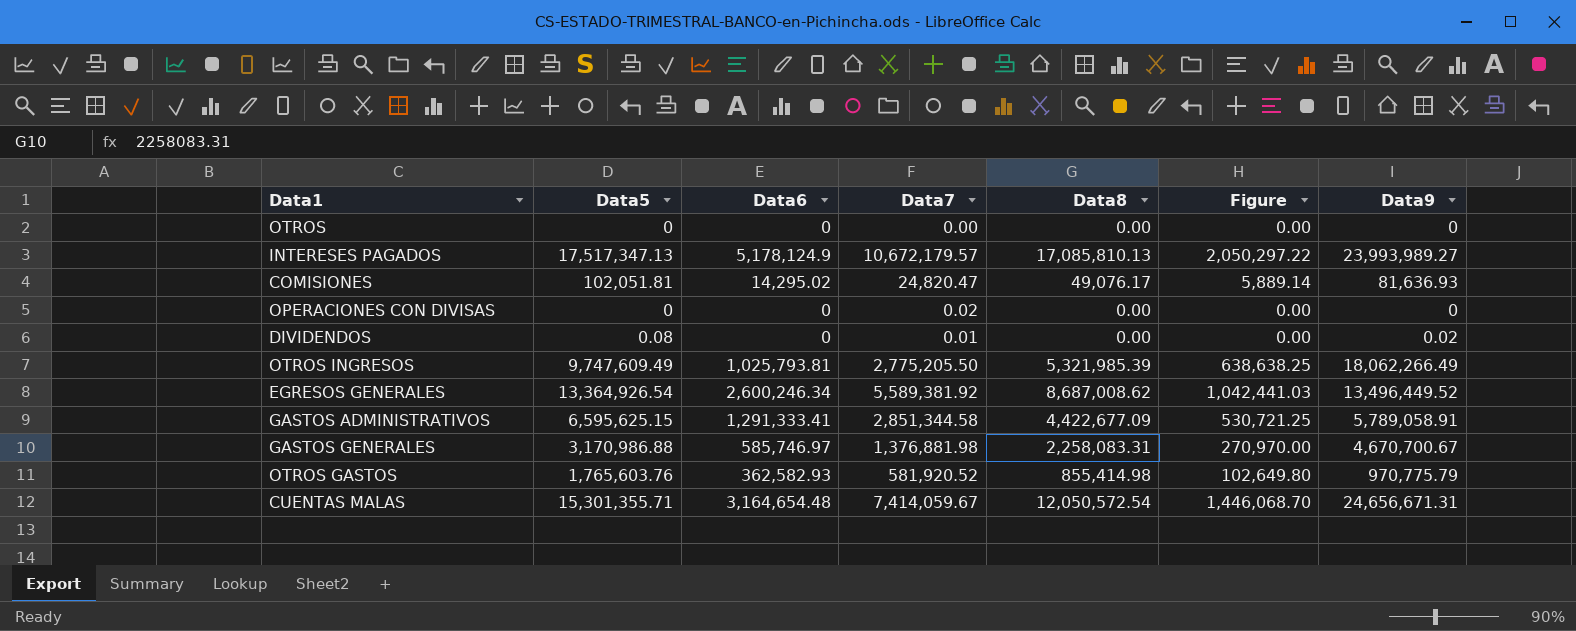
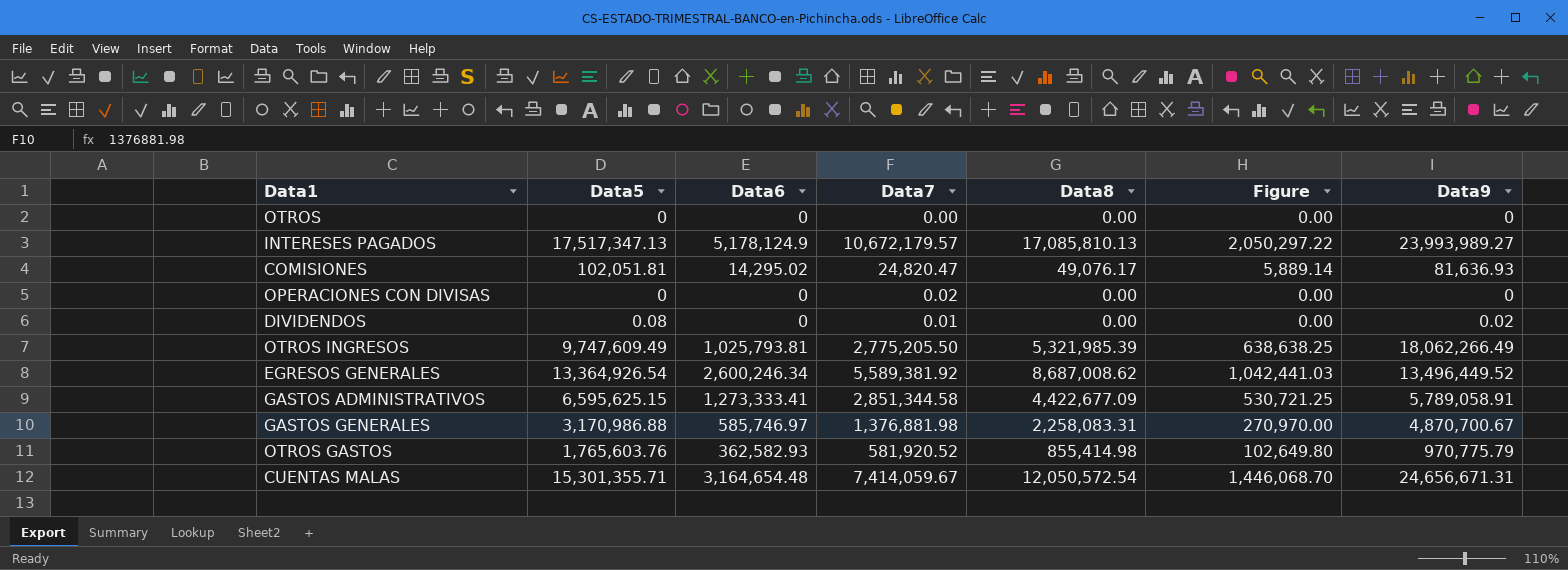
GASTOS ADMINISTRATIVOS | Data6: 1,291,333.41 -> 1,273,333.41
GASTOS GENERALES | Data9: 4,670,700.67 -> 4,870,700.67

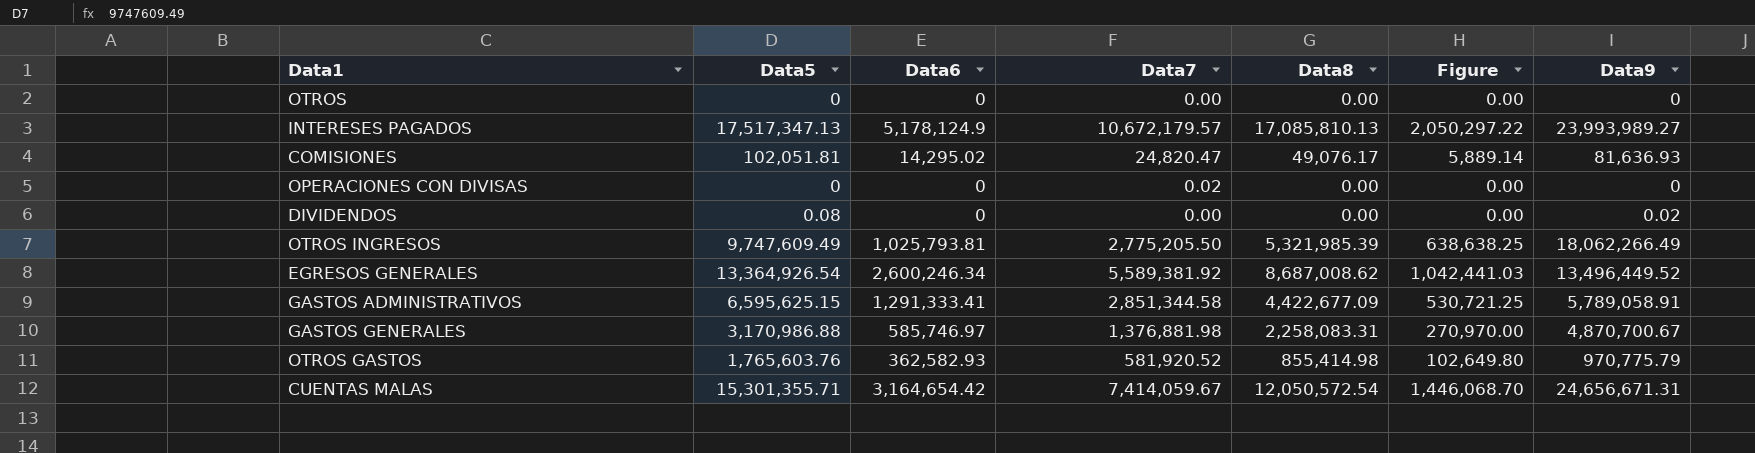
DIVIDENDOS | Data7: 0.01 -> 0.00
GASTOS ADMINISTRATIVOS | Data6: 1,273,333.41 -> 1,291,333.41
CUENTAS MALAS | Data6: 3,164,654.48 -> 3,164,654.42

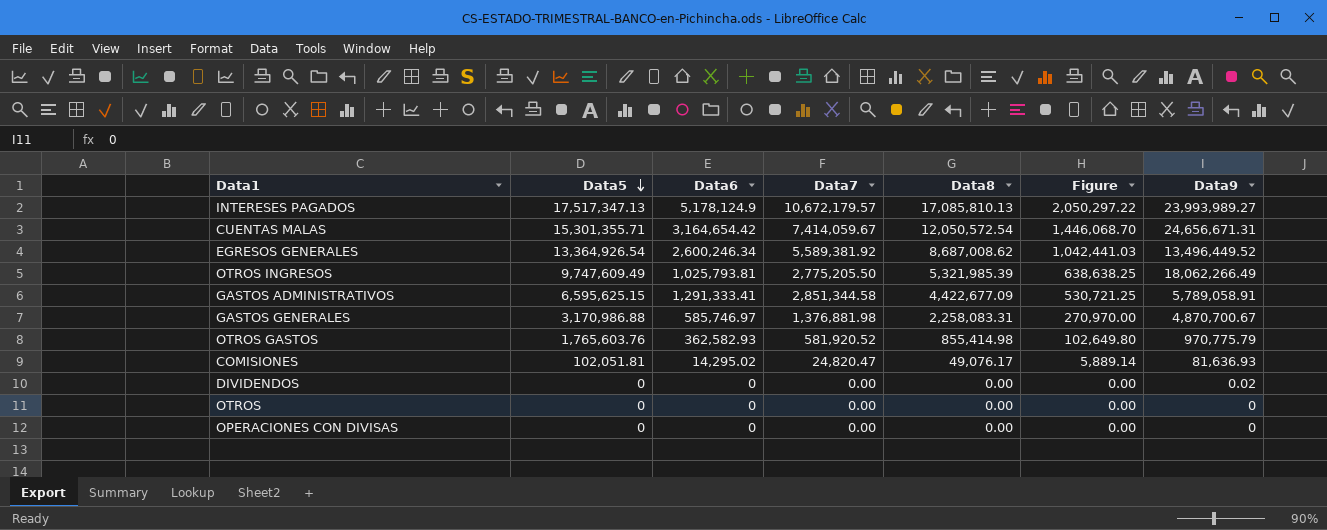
row order: none -> Data5 descending
DIVIDENDOS | Data5: 0.08 -> 0
OPERACIONES CON DIVISAS | Data7: 0.02 -> 0.00

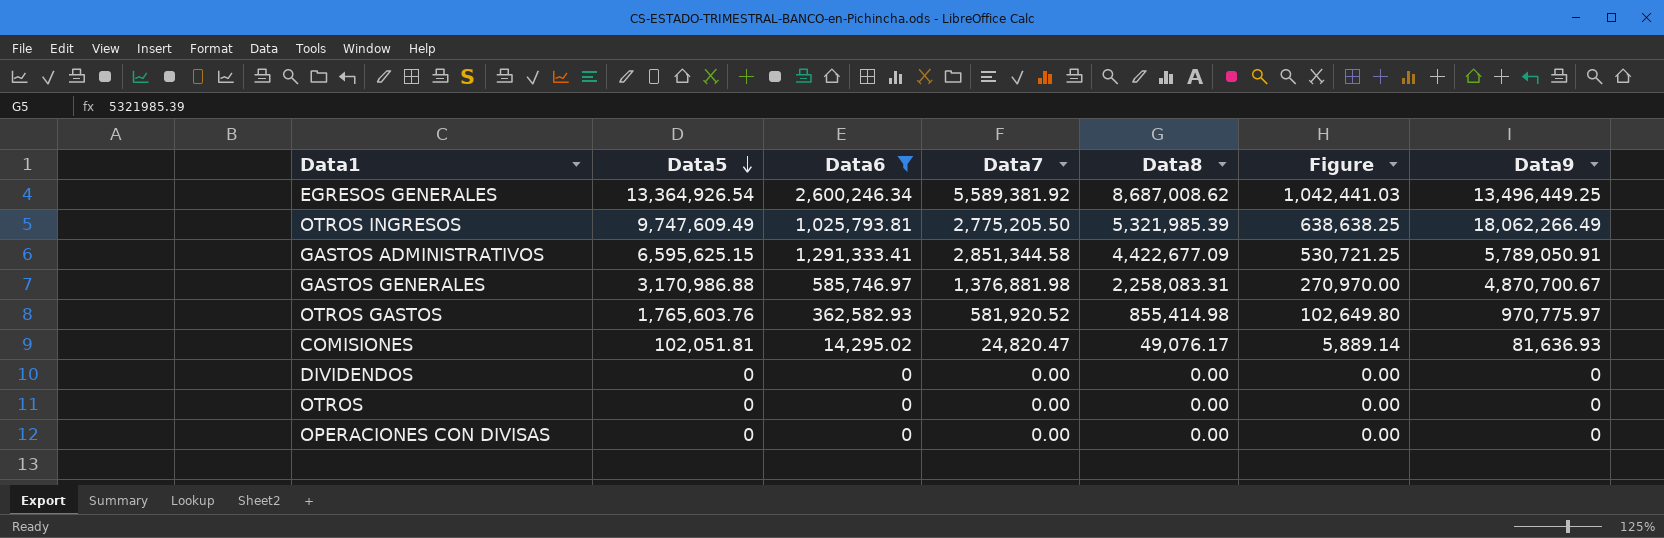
filter: none -> Data6 <= 2,600,246.34
EGRESOS GENERALES | Data9: 13,496,449.52 -> 13,496,449.25
GASTOS ADMINISTRATIVOS | Data9: 5,789,058.91 -> 5,789,050.91
OTROS GASTOS | Data9: 970,775.79 -> 970,775.97
DIVIDENDOS | Data9: 0.02 -> 0

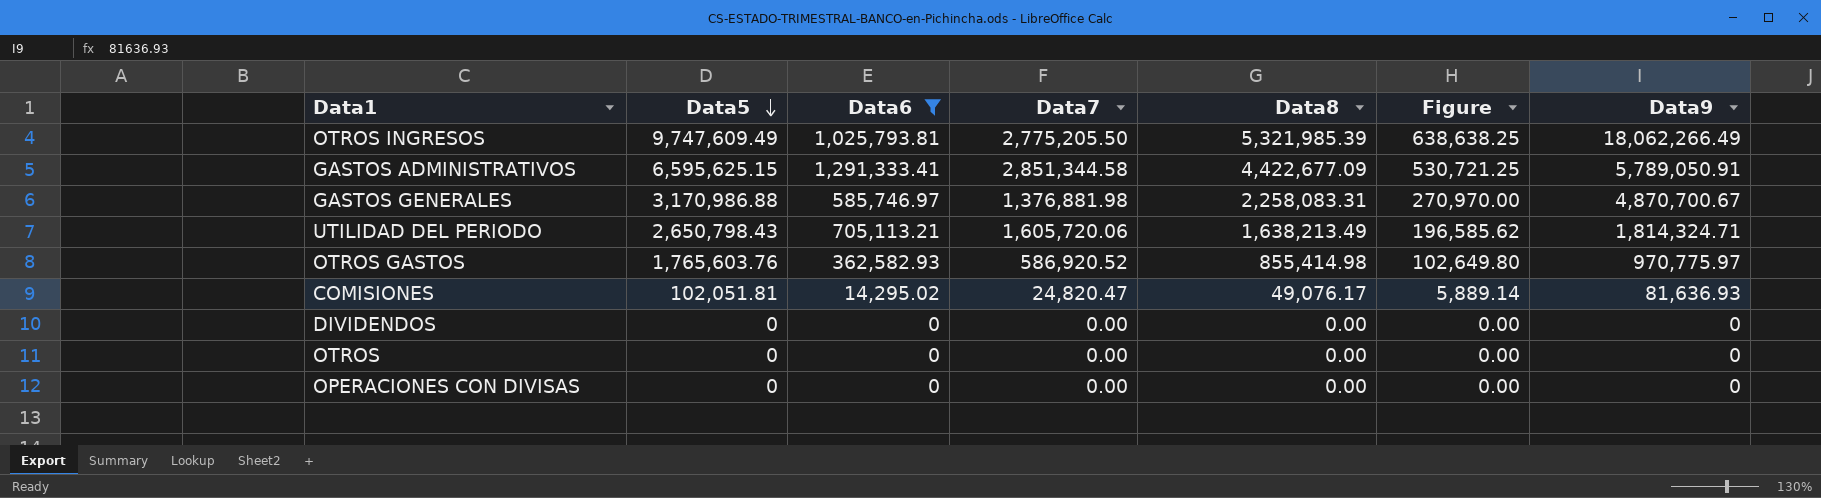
row EGRESOS GENERALES: 13,364,926.54 | 2,600,246.34 | 5,589,381.92 | 8,687,008.62 | 1,042,441.03 | 13,496,449.25 -> none
row UTILIDAD DEL PERIODO: none -> 2,650,798.43 | 705,113.21 | 1,605,720.06 | 1,638,213.49 | 196,585.62 | 1,814,324.71
OTROS GASTOS | Data7: 581,920.52 -> 586,920.52

